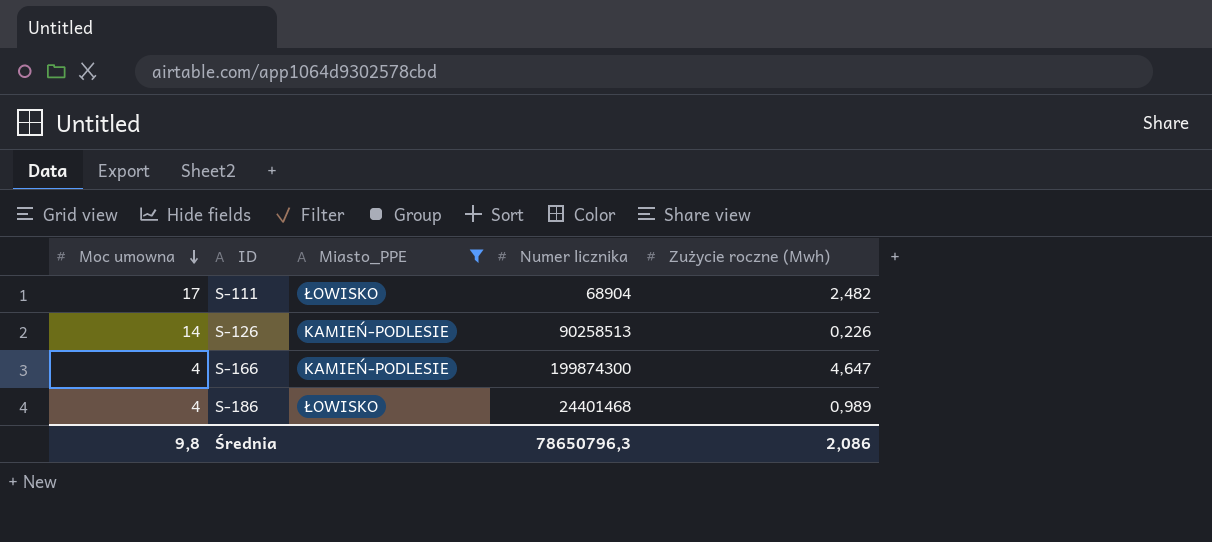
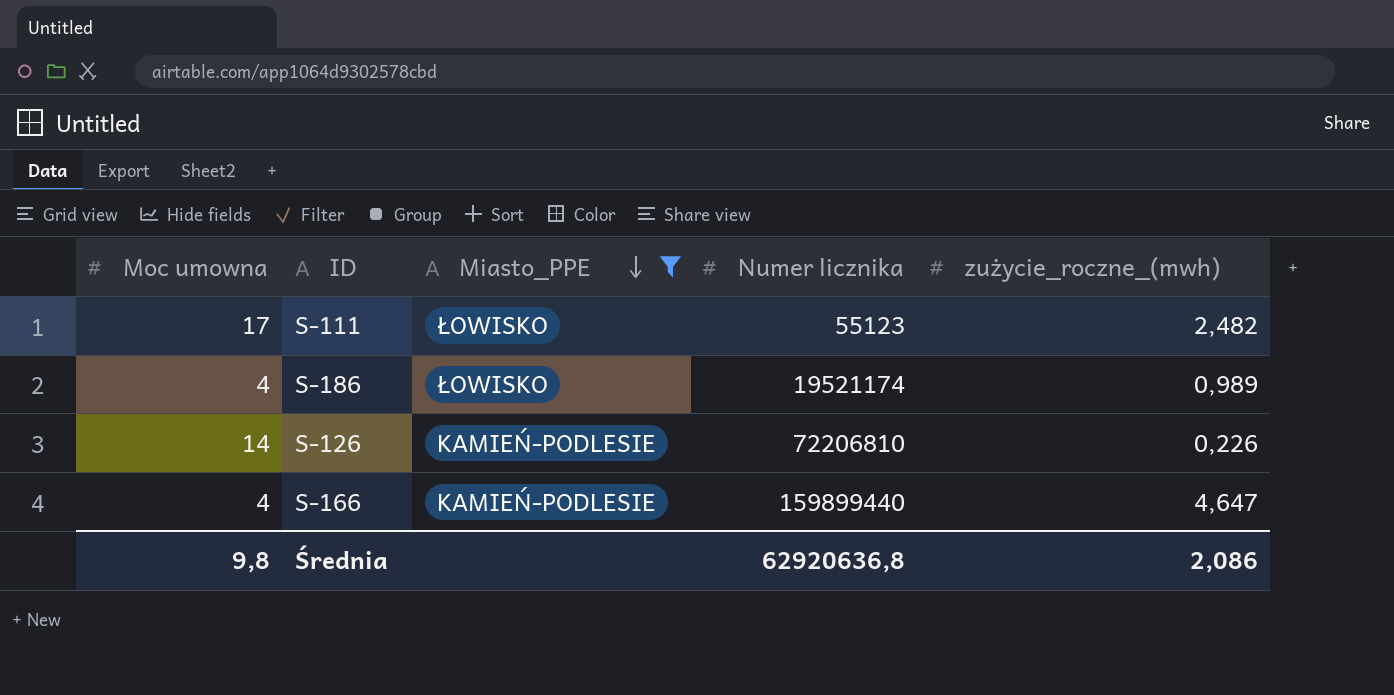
row order: Moc umowna descending -> Miasto_PPE descending
column name: Zużycie roczne (Mwh) -> zużycie_roczne_(mwh)
S-111 | Numer licznika: 68904 -> 55123
S-186 | Numer licznika: 24401468 -> 19521174
S-126 | Numer licznika: 90258513 -> 72206810
S-166 | Numer licznika: 199874300 -> 159899440
Średnia | Numer licznika: 78650796,3 -> 62920636,8

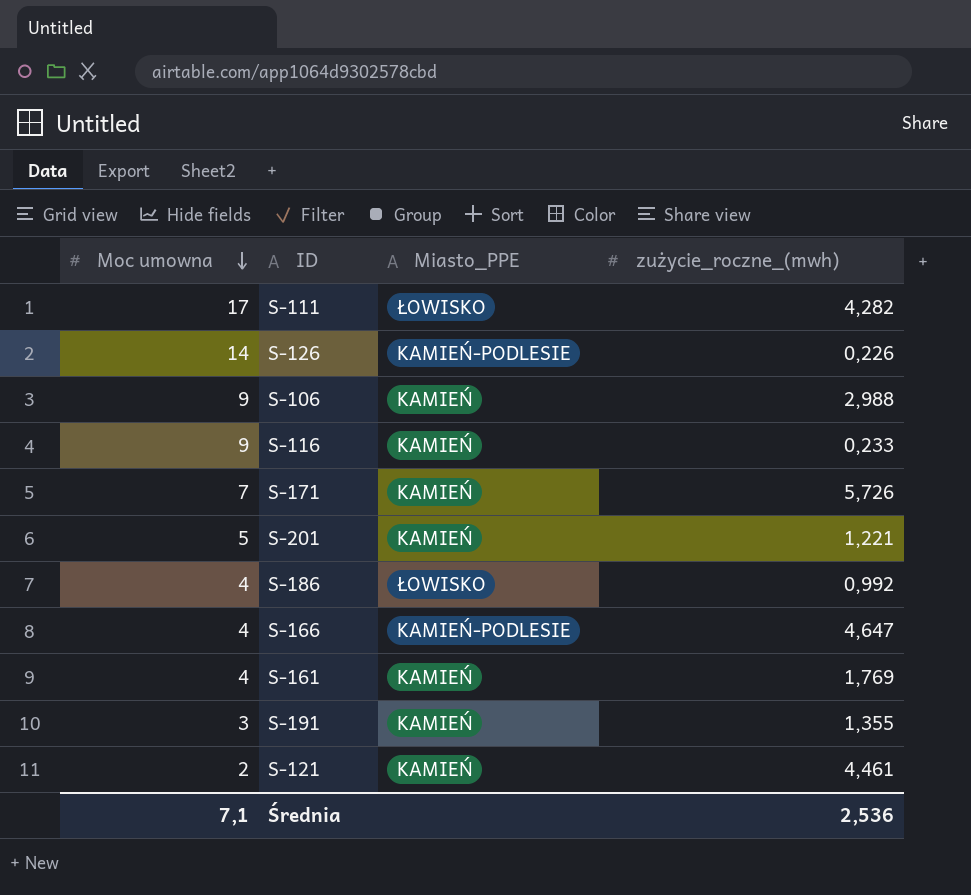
filter: Miasto_PPE != KAMIEŃ -> none
row order: Miasto_PPE descending -> Moc umowna descending
column Numer licznika | position: 4 -> none
S-111 | zużycie_roczne_(mwh): 2,482 -> 4,282
S-186 | zużycie_roczne_(mwh): 0,989 -> 0,992
Średnia | Moc umowna: 9,8 -> 7,1
Średnia | zużycie_roczne_(mwh): 2,086 -> 2,536

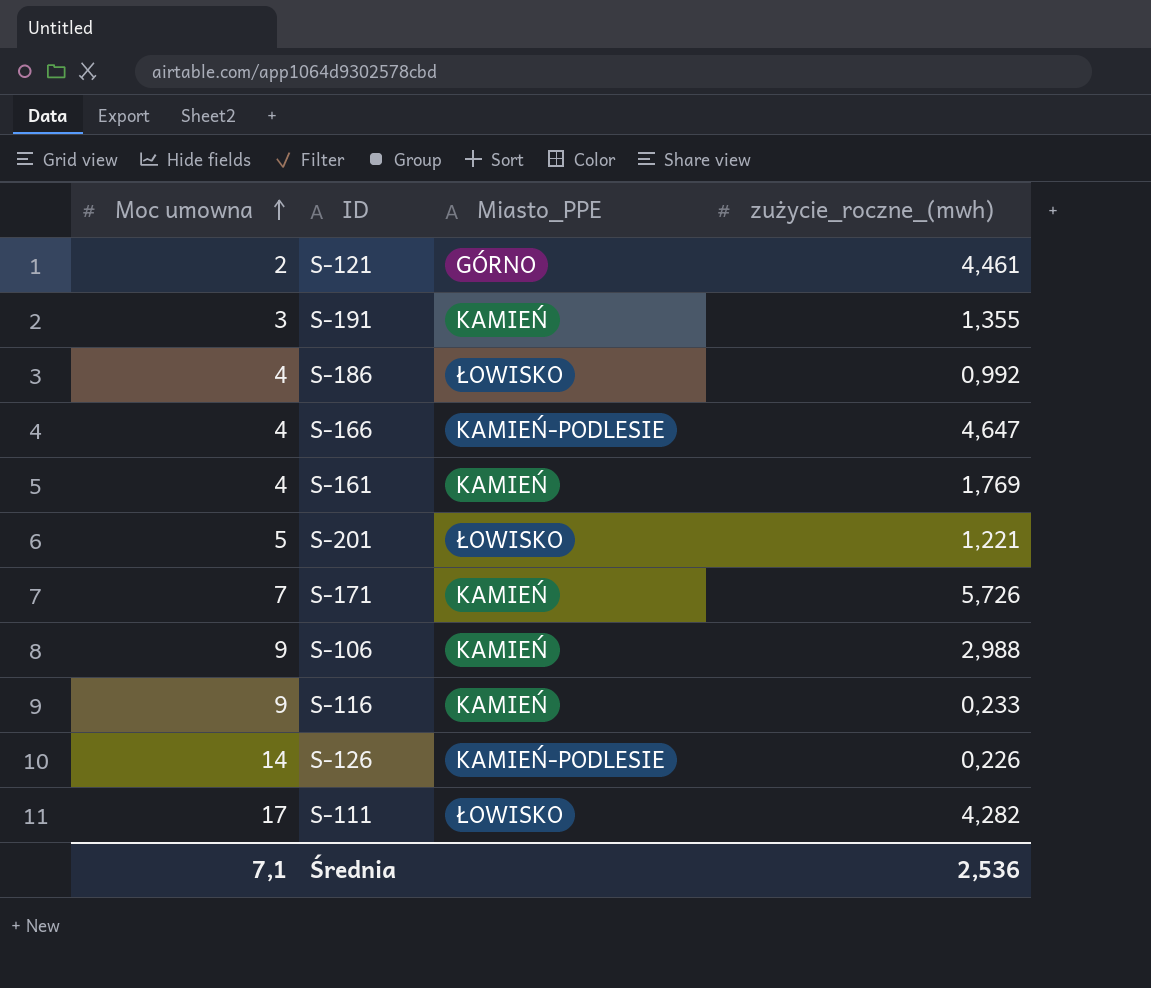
row order: Moc umowna descending -> Moc umowna ascending
S-121 | Miasto_PPE: KAMIEŃ -> GÓRNO
S-201 | Miasto_PPE: KAMIEŃ -> ŁOWISKO

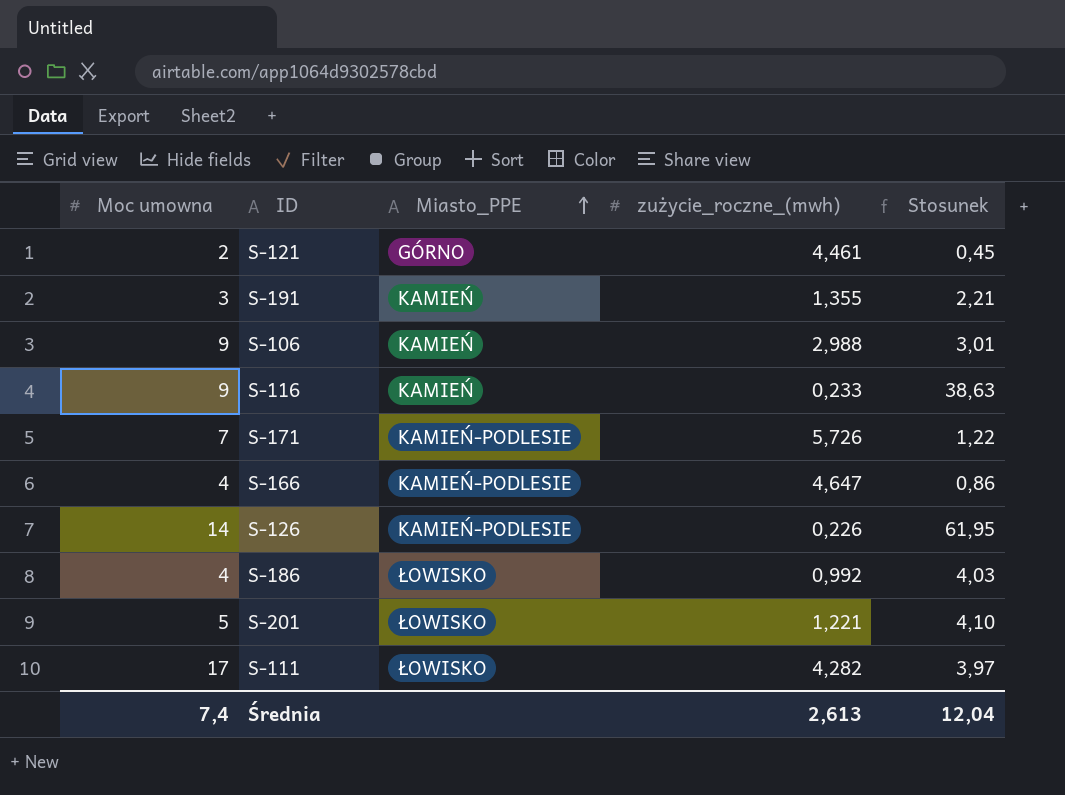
row order: Moc umowna ascending -> Miasto_PPE ascending
column Stosunek | formula: none -> [Moc umowna] / [zużycie_roczne_(mwh)]
row S-161: 4 | KAMIEŃ | 1,769 -> none
S-171 | Miasto_PPE: KAMIEŃ -> KAMIEŃ-PODLESIE
Średnia | Moc umowna: 7,1 -> 7,4
Średnia | zużycie_roczne_(mwh): 2,536 -> 2,613

